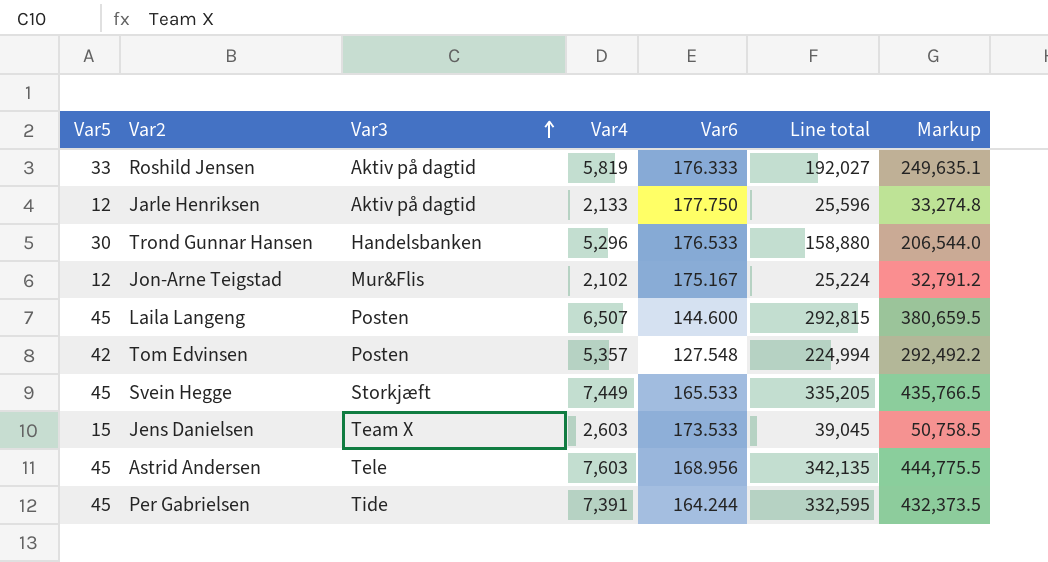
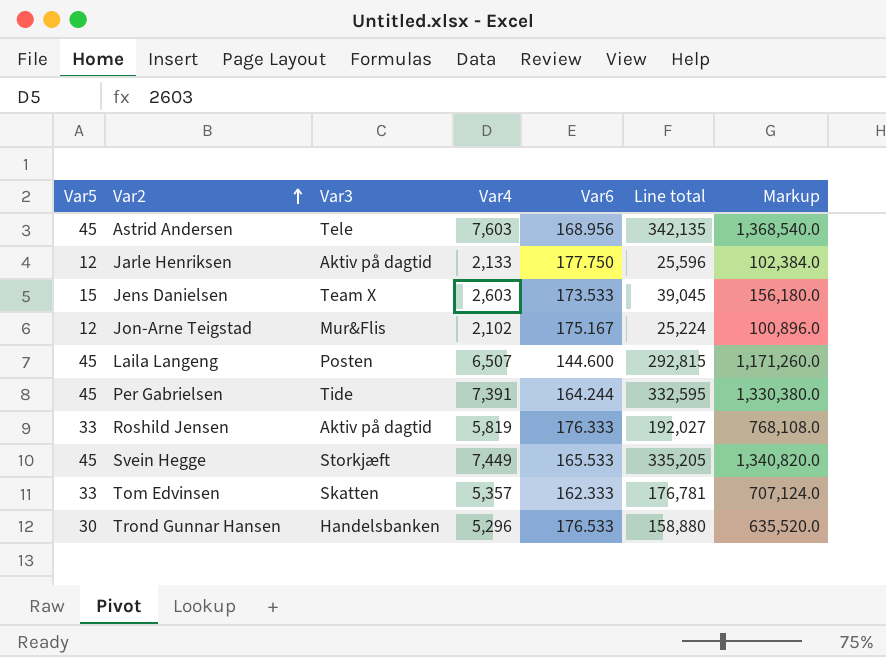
row order: Var3 ascending -> Var2 ascending
column Markup | formula: [Line total] * 1.3 -> [Line total] * 4
Tom Edvinsen | Var5: 42 -> 33
Tom Edvinsen | Var3: Posten -> Skatten
Tom Edvinsen | Var6: 127.548 -> 162.333
Tom Edvinsen | Line total: 224,994 -> 176,781

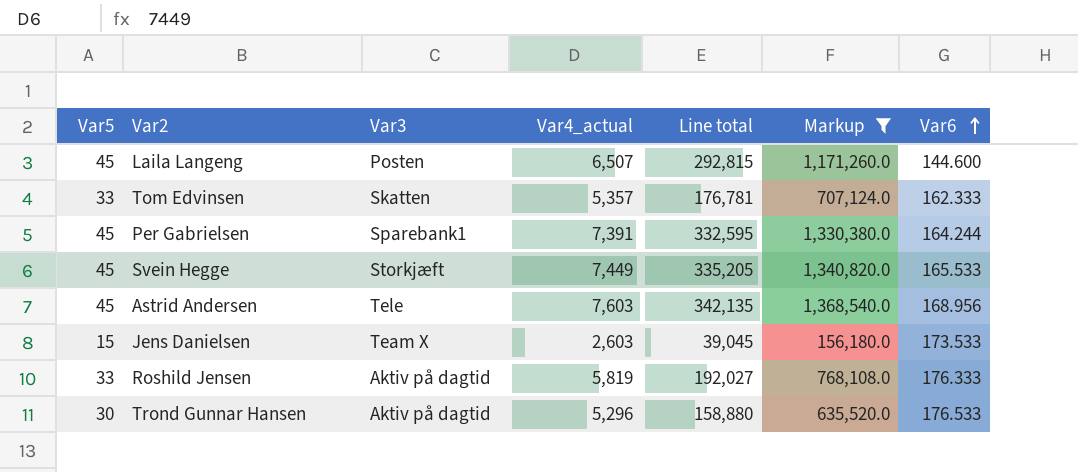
filter: none -> Markup >= 156,180.0
row order: Var2 ascending -> Var6 ascending
column name: Var4 -> Var4_actual
column Var6 | position: 5 -> 7
Per Gabrielsen | Var3: Tide -> Sparebank1
Trond Gunnar Hansen | Var3: Handelsbanken -> Aktiv på dagtid

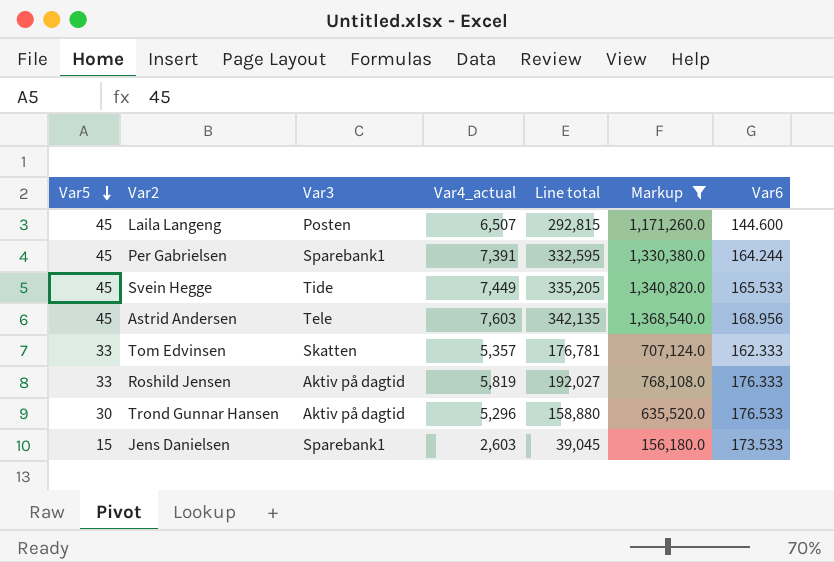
row order: Var6 ascending -> Var5 descending
Svein Hegge | Var3: Storkjæft -> Tide
Jens Danielsen | Var3: Team X -> Sparebank1

